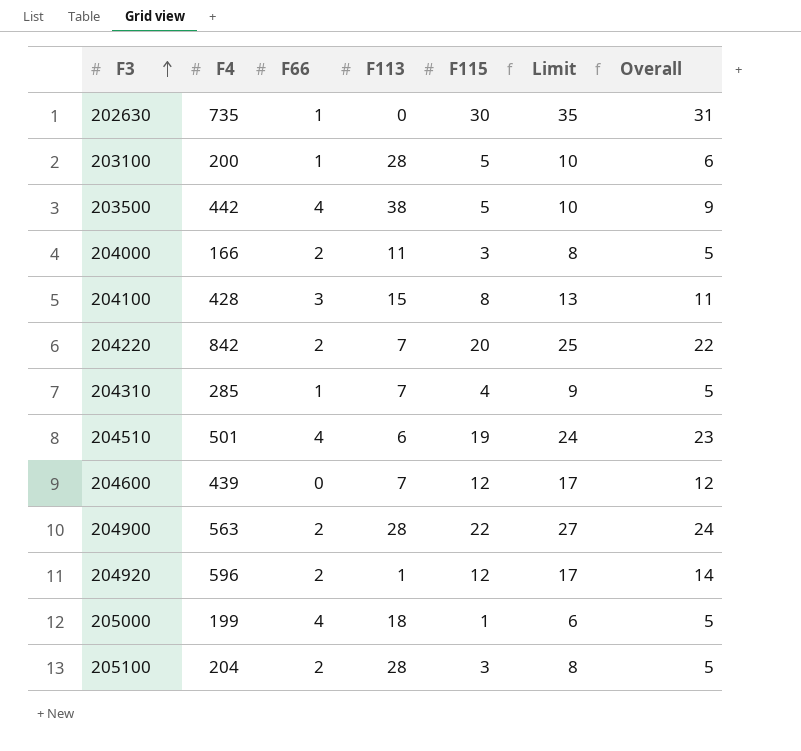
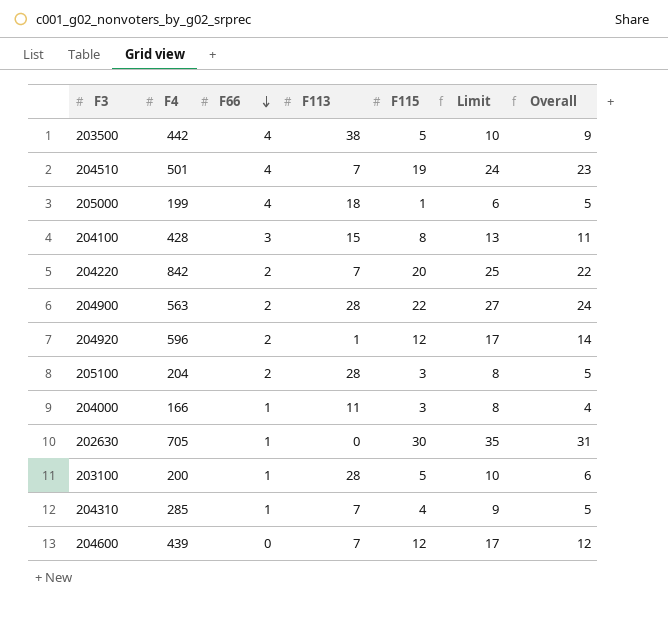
row order: F3 ascending -> F66 descending
204510 | F113: 6 -> 7
204000 | F66: 2 -> 1
204000 | Overall: 5 -> 4
202630 | F4: 735 -> 705

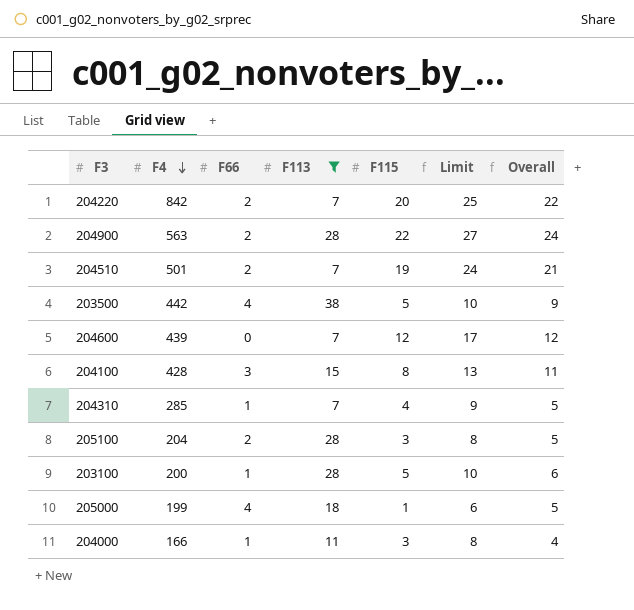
filter: none -> F113 >= 7
row order: F66 descending -> F4 descending
204510 | F66: 4 -> 2
204510 | Overall: 23 -> 21

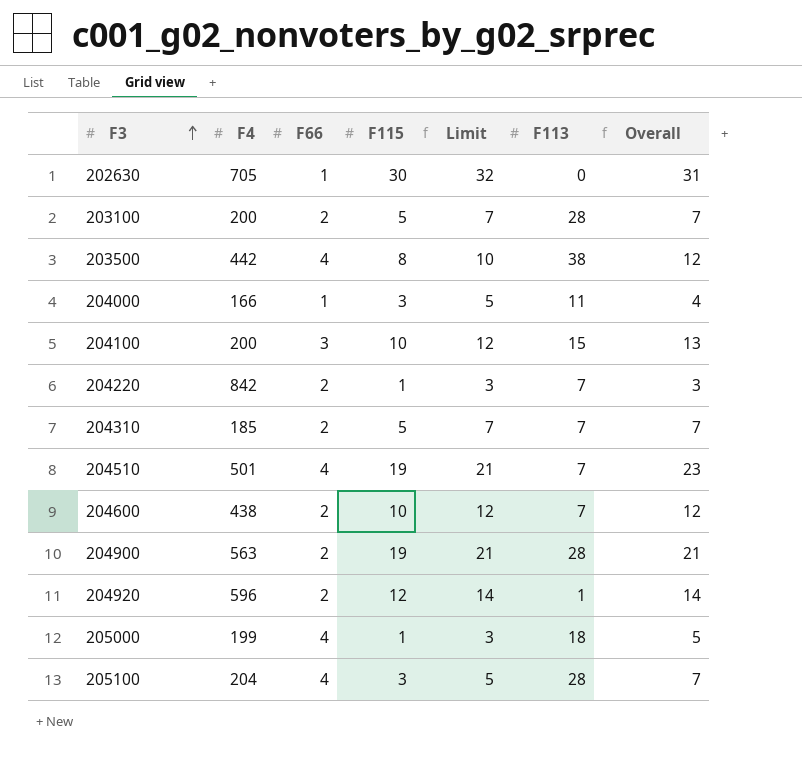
filter: F113 >= 7 -> none
row order: F4 descending -> F3 ascending
column Limit | formula: [F115] + 5 -> [F115] + 2
column F113 | position: 4 -> 6
203100 | F66: 1 -> 2
203100 | Overall: 6 -> 7
203500 | F115: 5 -> 8
203500 | Overall: 9 -> 12
204100 | F4: 428 -> 200
204100 | F115: 8 -> 10
204100 | Overall: 11 -> 13
204220 | F115: 20 -> 1
204220 | Overall: 22 -> 3
204310 | F4: 285 -> 185
204310 | F66: 1 -> 2
204310 | F115: 4 -> 5
204310 | Overall: 5 -> 7
204510 | F66: 2 -> 4
204510 | Overall: 21 -> 23
204600 | F4: 439 -> 438
204600 | F66: 0 -> 2
204600 | F115: 12 -> 10
204900 | F115: 22 -> 19
204900 | Overall: 24 -> 21
205100 | F66: 2 -> 4
205100 | Overall: 5 -> 7

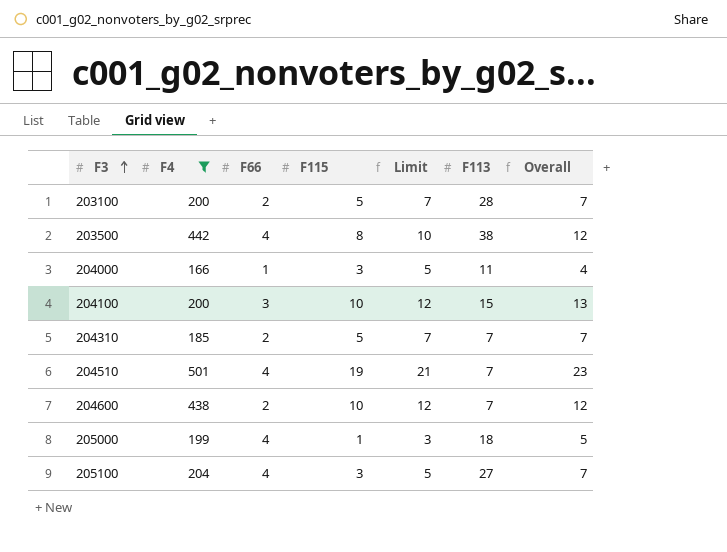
filter: none -> F4 <= 501
205100 | F113: 28 -> 27

